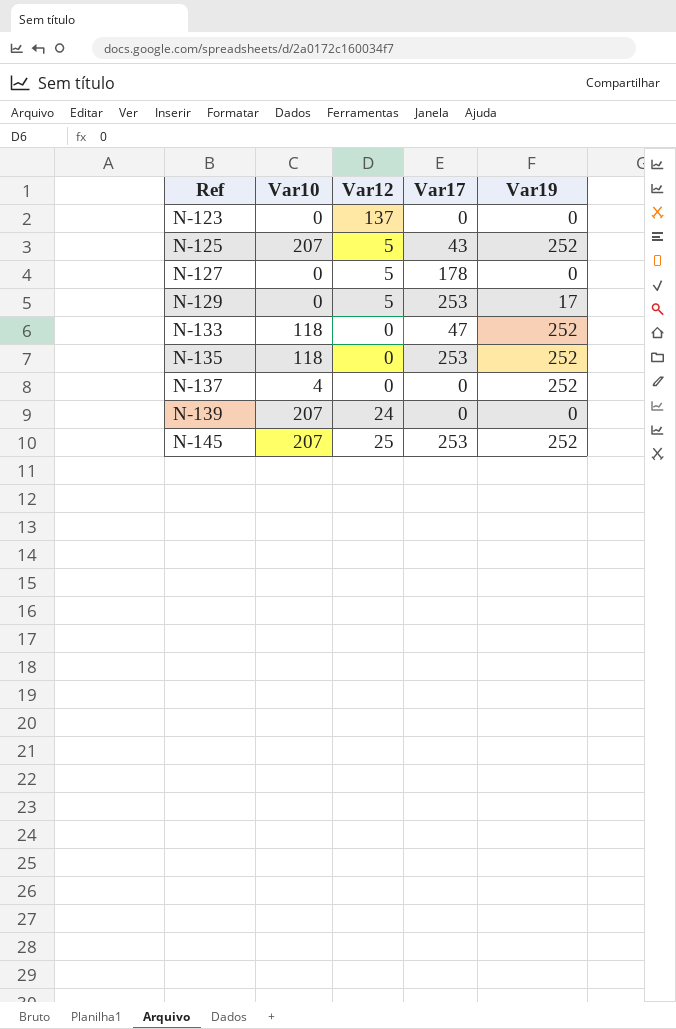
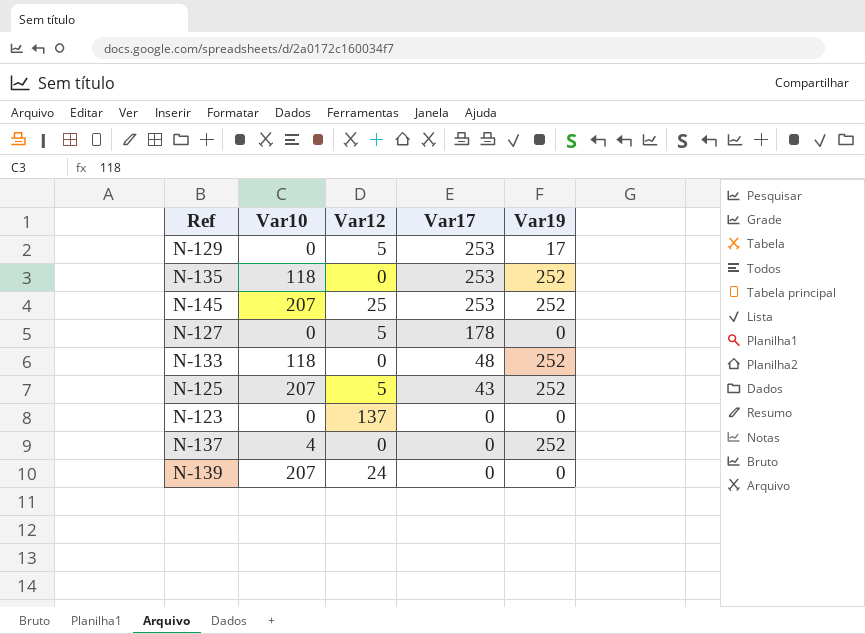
row order: Ref ascending -> Var17 descending
N-133 | Var17: 47 -> 48

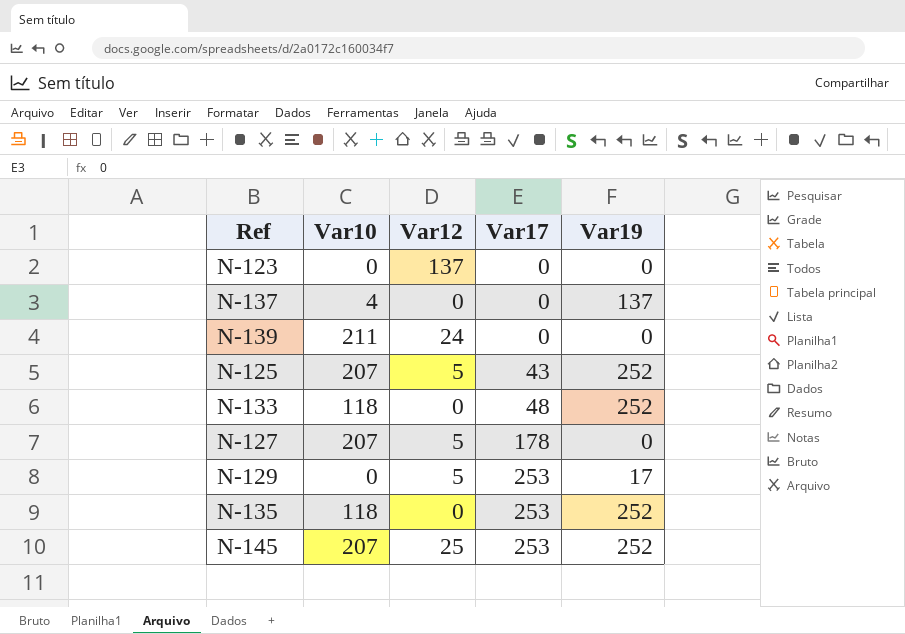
row order: Var17 descending -> Var17 ascending
N-137 | Var19: 252 -> 137
N-139 | Var10: 207 -> 211
N-127 | Var10: 0 -> 207

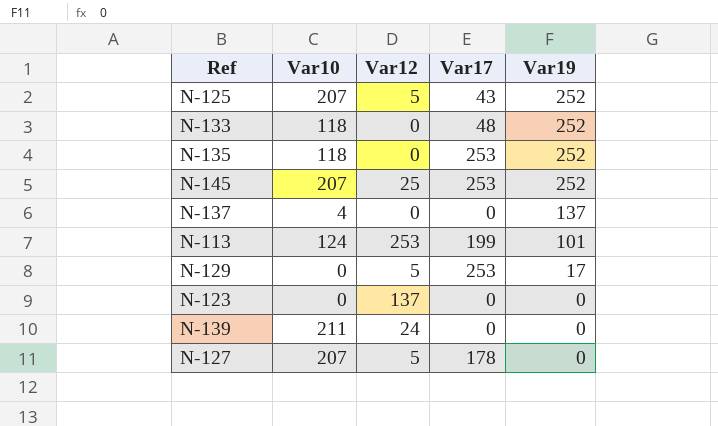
row order: Var17 ascending -> Var19 descending
row N-113: none -> 124 | 253 | 199 | 101

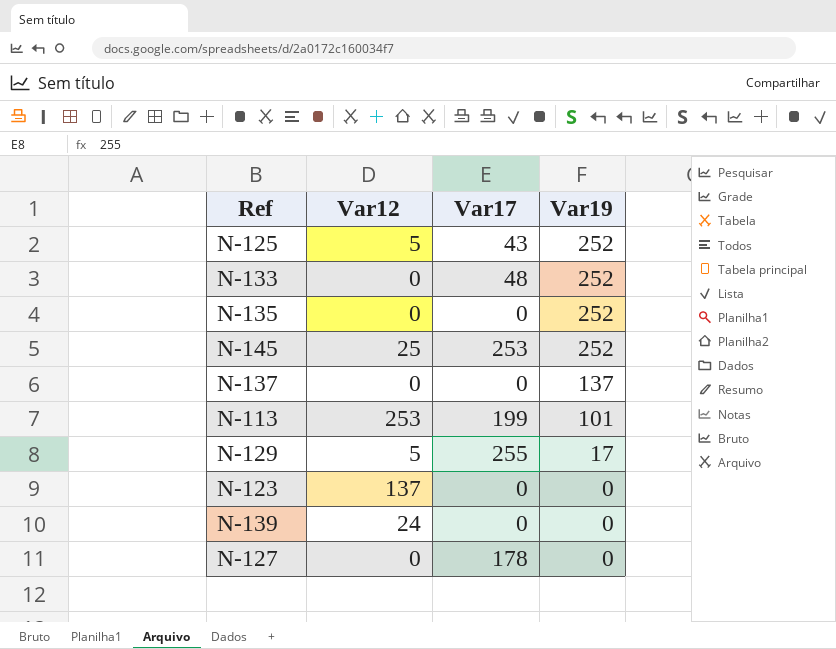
column Var10 | position: 2 -> none
N-135 | Var17: 253 -> 0
N-129 | Var17: 253 -> 255
N-127 | Var12: 5 -> 0

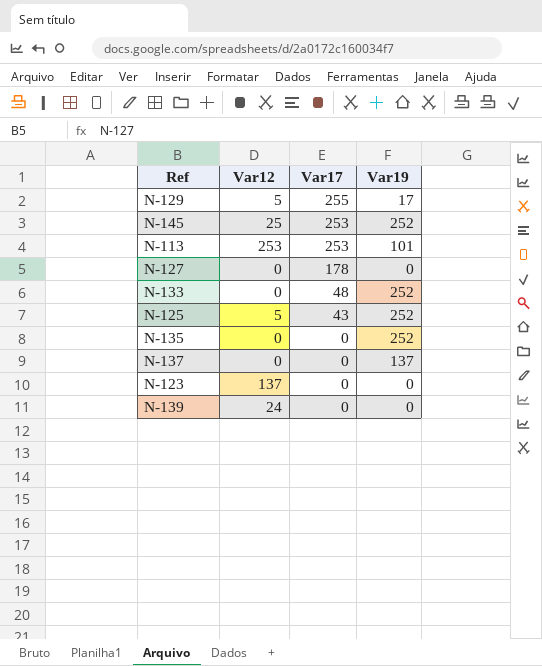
row order: Var19 descending -> Var17 descending
N-113 | Var17: 199 -> 253

